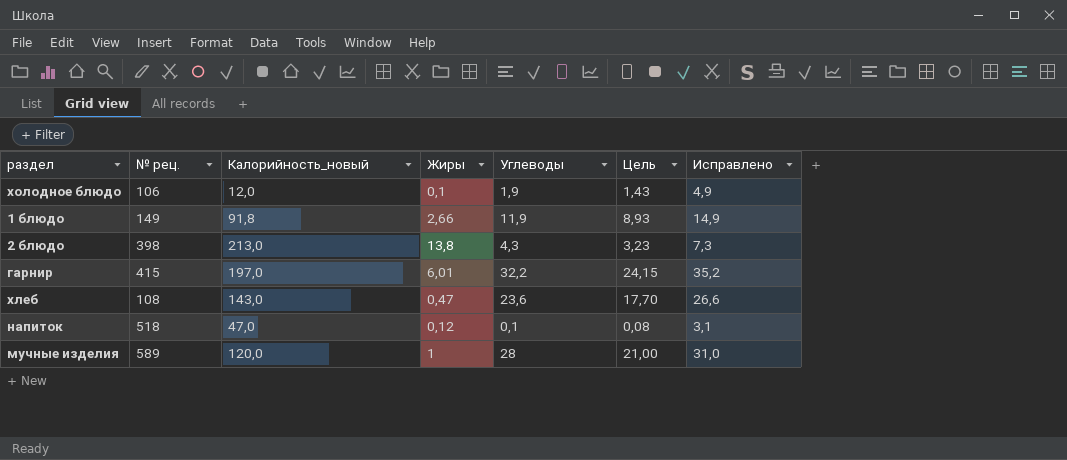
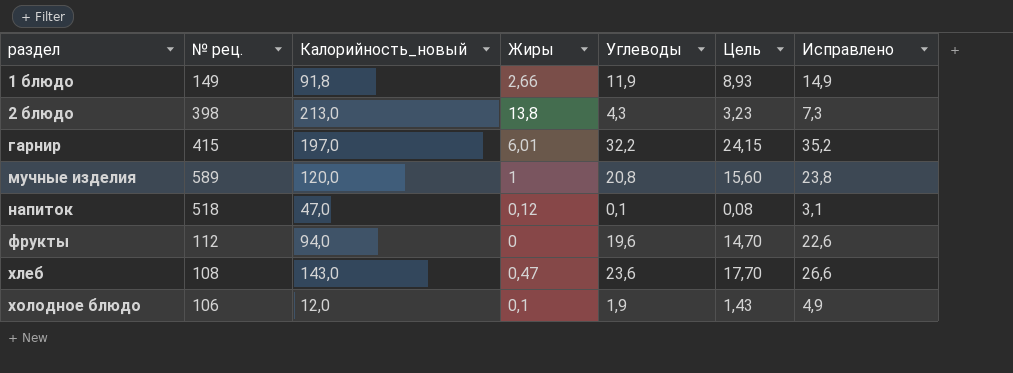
row order: none -> раздел ascending
мучные изделия | Углеводы: 28 -> 20,8
мучные изделия | Цель: 21,00 -> 15,60
мучные изделия | Исправлено: 31,0 -> 23,8
row фрукты: none -> 112 | 94,0 | 0 | 19,6 | 14,70 | 22,6

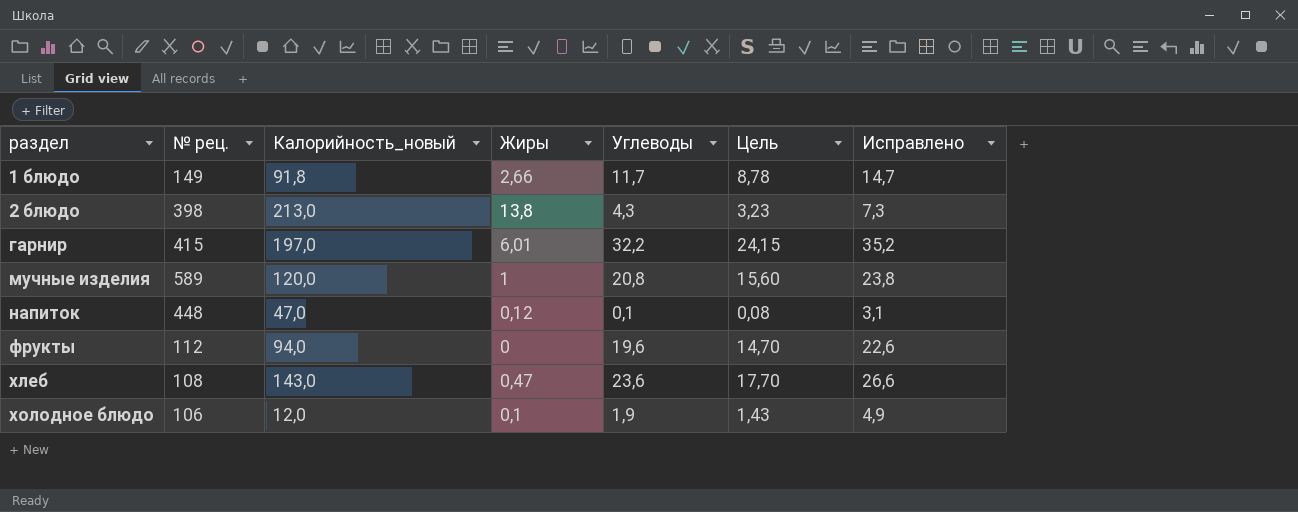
1 блюдо | Углеводы: 11,9 -> 11,7
1 блюдо | Цель: 8,93 -> 8,78
1 блюдо | Исправлено: 14,9 -> 14,7
напиток | № рец.: 518 -> 448

